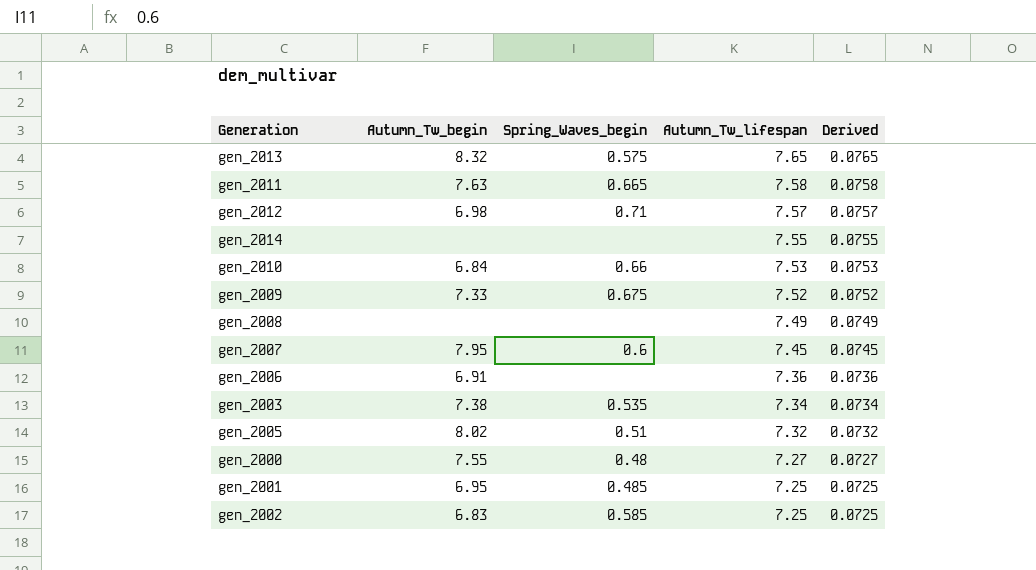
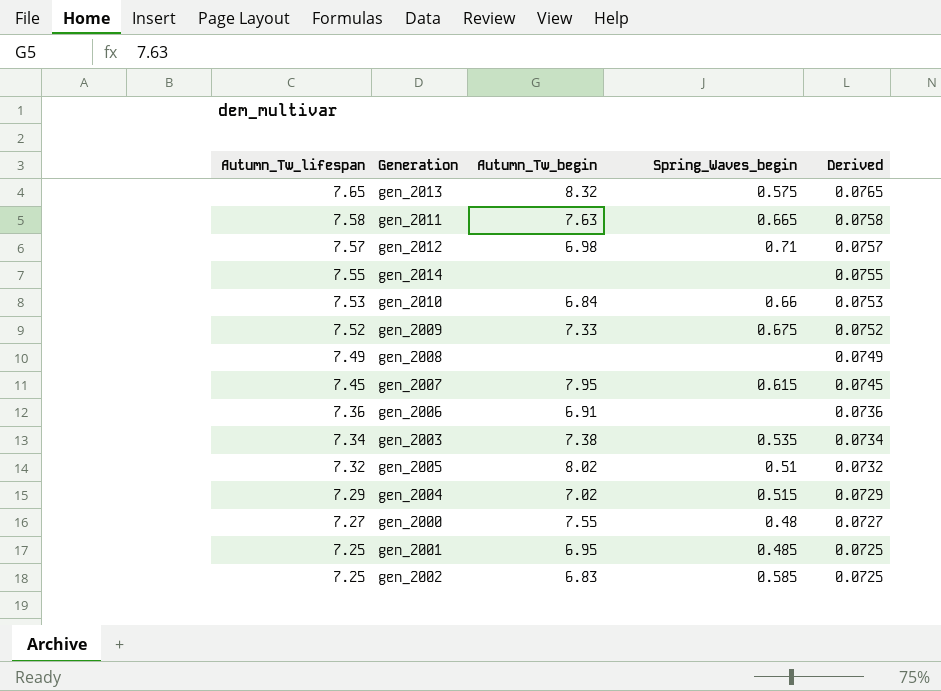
column Autumn_Tw_lifespan | position: 4 -> 1
gen_2007 | Spring_Waves_begin: 0.6 -> 0.615
row gen_2004: none -> 7.29 | 7.02 | 0.515 | 0.0729

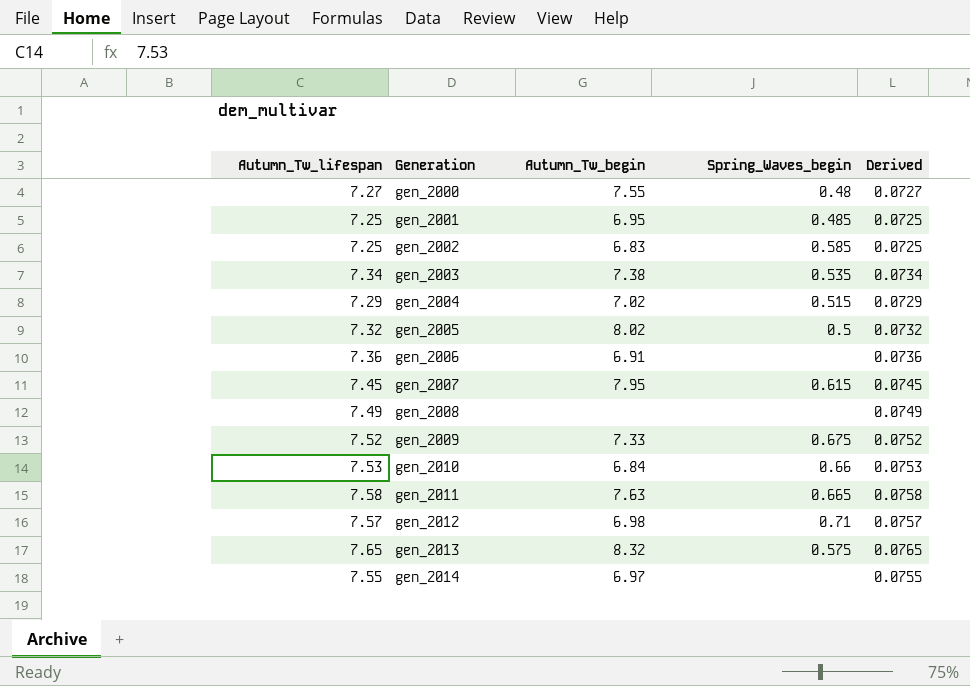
row order: Autumn_Tw_lifespan descending -> Generation ascending
gen_2005 | Spring_Waves_begin: 0.51 -> 0.5
gen_2014 | Autumn_Tw_begin: none -> 6.97

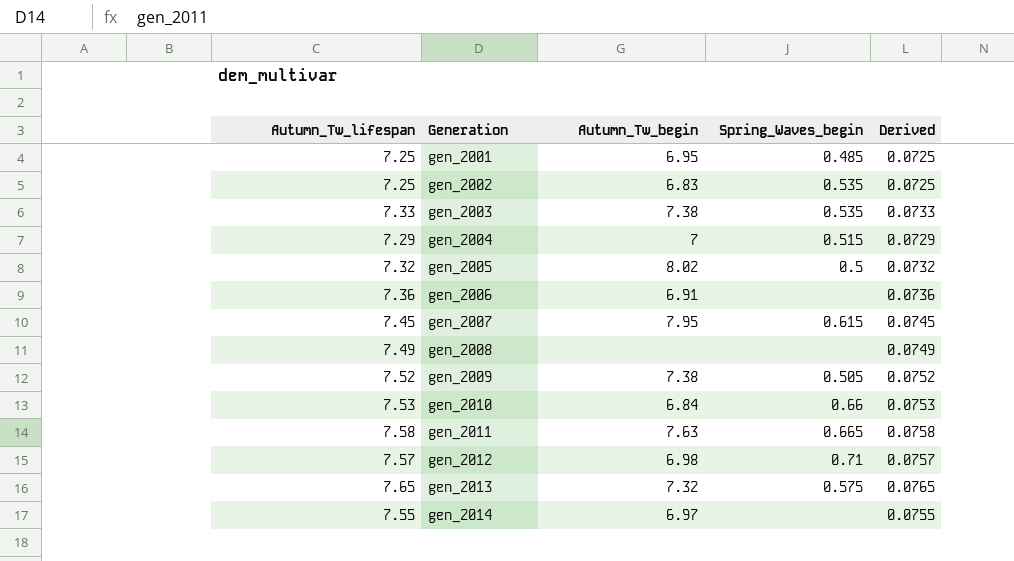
row gen_2000: 7.27 | 7.55 | 0.48 | 0.0727 -> none
gen_2002 | Spring_Waves_begin: 0.585 -> 0.535
gen_2003 | Autumn_Tw_lifespan: 7.34 -> 7.33
gen_2003 | Derived: 0.0734 -> 0.0733
gen_2004 | Autumn_Tw_begin: 7.02 -> 7
gen_2009 | Autumn_Tw_begin: 7.33 -> 7.38
gen_2009 | Spring_Waves_begin: 0.675 -> 0.505
gen_2013 | Autumn_Tw_begin: 8.32 -> 7.32

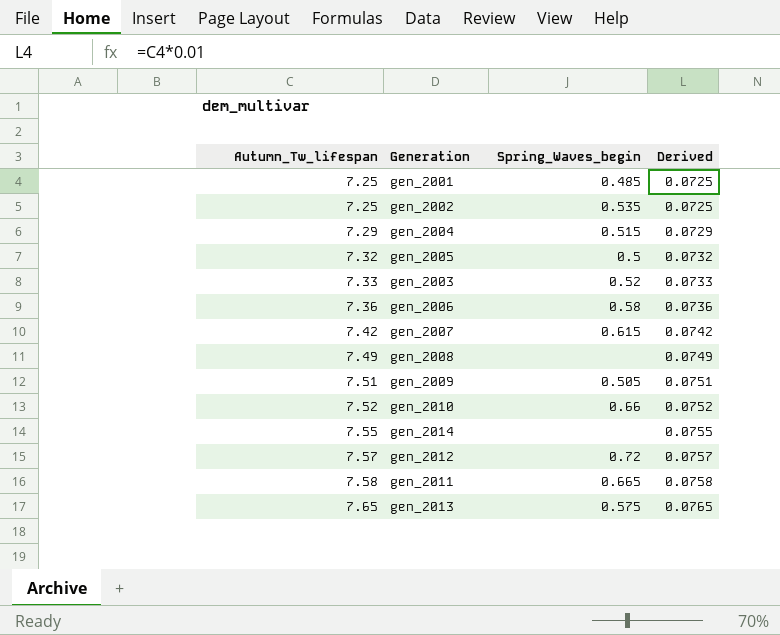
row order: Generation ascending -> Autumn_Tw_lifespan ascending
column Autumn_Tw_begin | position: 3 -> none
gen_2003 | Spring_Waves_begin: 0.535 -> 0.52
gen_2006 | Spring_Waves_begin: none -> 0.58
gen_2007 | Autumn_Tw_lifespan: 7.45 -> 7.42
gen_2007 | Derived: 0.0745 -> 0.0742
gen_2009 | Autumn_Tw_lifespan: 7.52 -> 7.51
gen_2009 | Derived: 0.0752 -> 0.0751
gen_2010 | Autumn_Tw_lifespan: 7.53 -> 7.52
gen_2010 | Derived: 0.0753 -> 0.0752
gen_2012 | Spring_Waves_begin: 0.71 -> 0.72

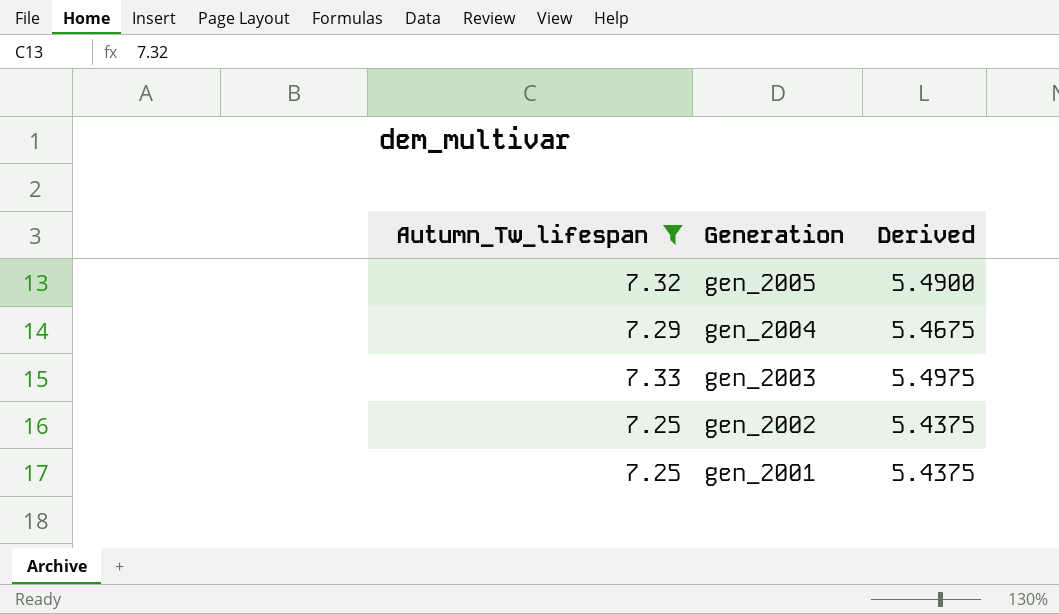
filter: none -> Autumn_Tw_lifespan <= 7.33
row order: Autumn_Tw_lifespan ascending -> Generation descending
column Spring_Waves_begin | position: 3 -> none
column Derived | formula: [Autumn_Tw_lifespan] * 0.01 -> [Autumn_Tw_lifespan] * 0.75

